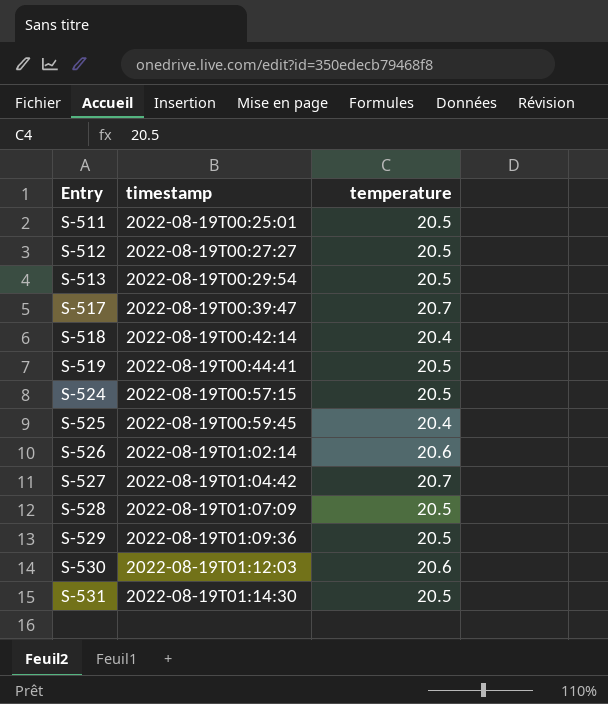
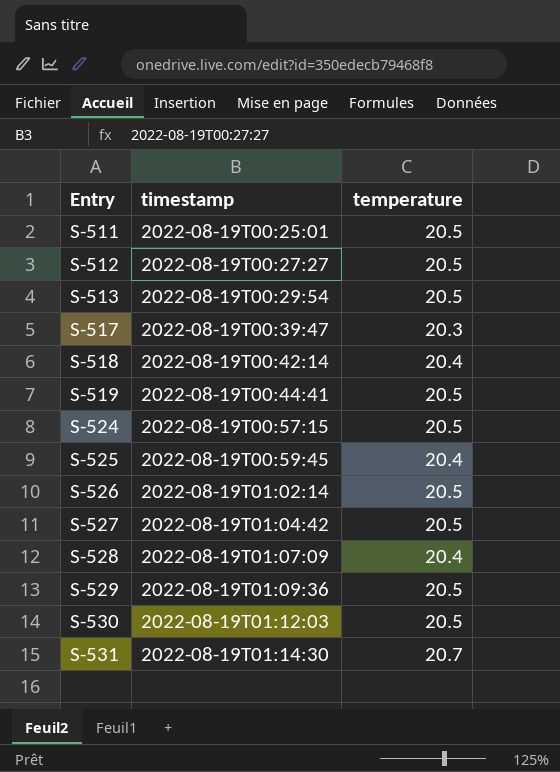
S-517 | temperature: 20.7 -> 20.3
S-526 | temperature: 20.6 -> 20.5
S-527 | temperature: 20.7 -> 20.5
S-528 | temperature: 20.5 -> 20.4
S-530 | temperature: 20.6 -> 20.5
S-531 | temperature: 20.5 -> 20.7

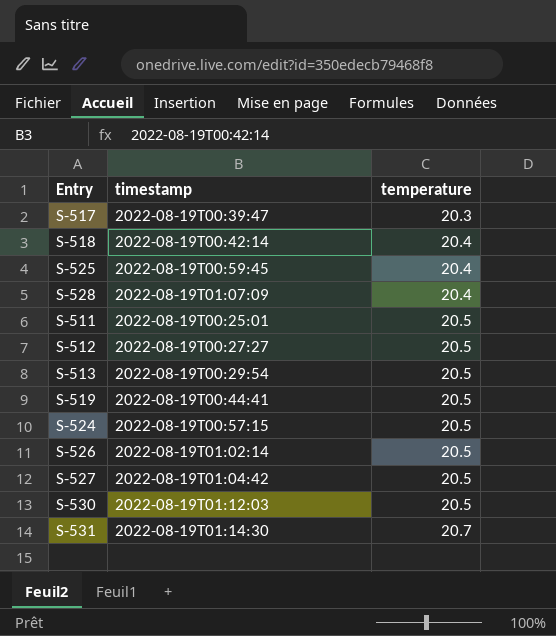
row order: Entry ascending -> temperature ascending
row S-529: 2022-08-19T01:09:36 | 20.5 -> none

